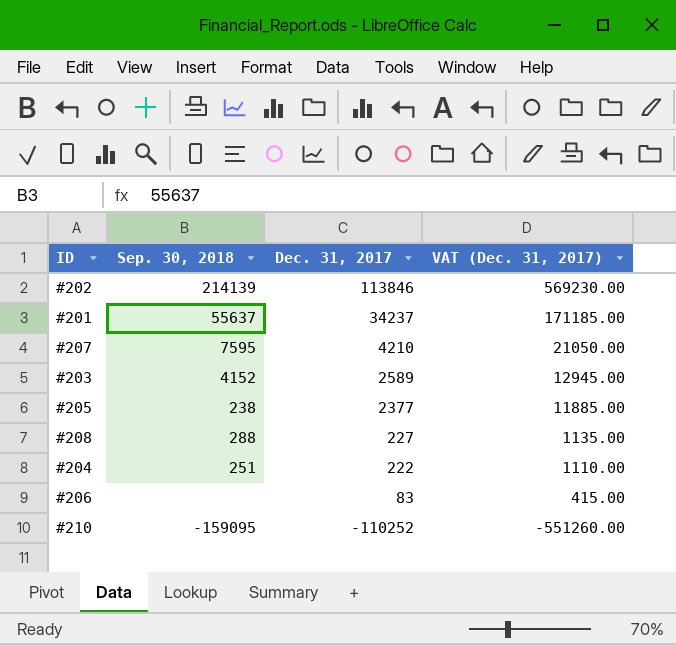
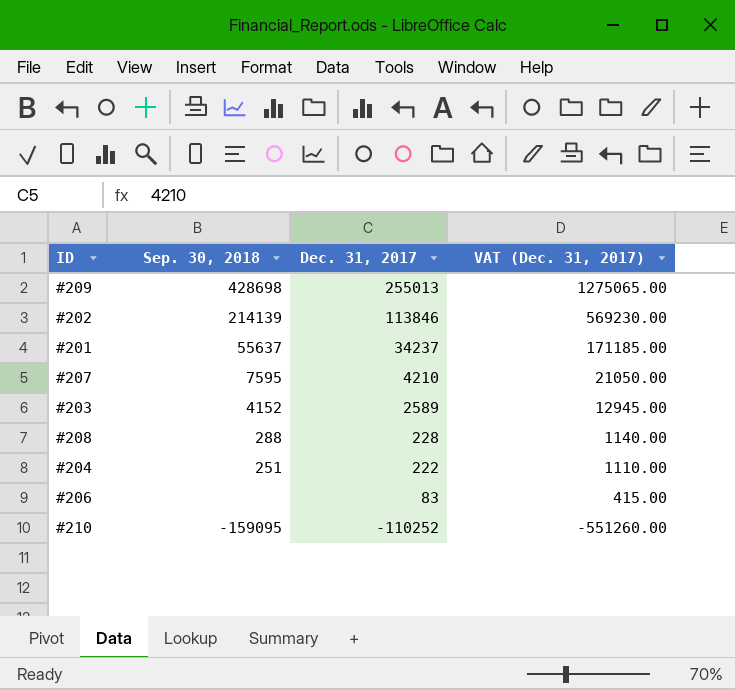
row #205: 238 | 2377 | 11885.00 -> none
row #209: none -> 428698 | 255013 | 1275065.00
#208 | Dec. 31, 2017: 227 -> 228
#208 | VAT (Dec. 31, 2017): 1135.00 -> 1140.00

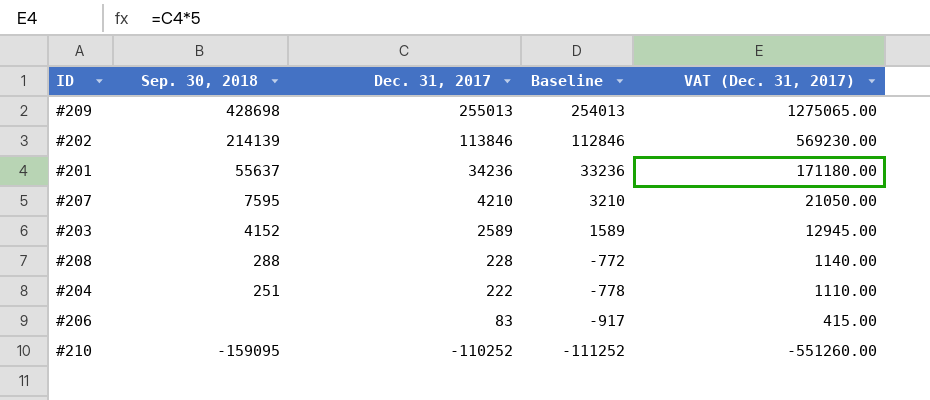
column Baseline | formula: none -> [Dec. 31, 2017] - 1000
#201 | Dec. 31, 2017: 34237 -> 34236
#201 | VAT (Dec. 31, 2017): 171185.00 -> 171180.00

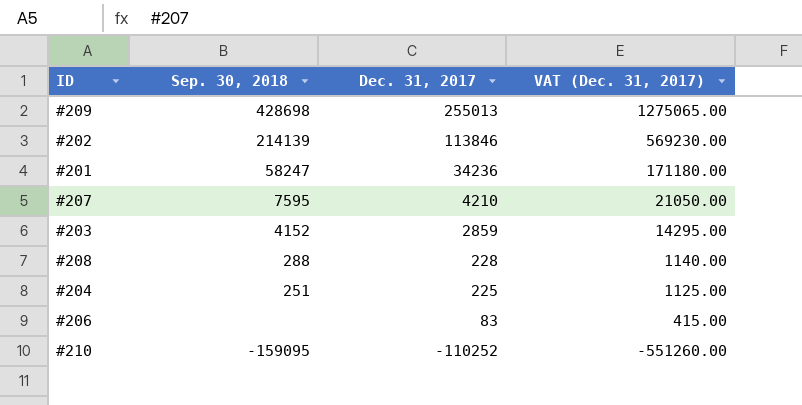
column Baseline | formula: [Dec. 31, 2017] - 1000 -> none
#201 | Sep. 30, 2018: 55637 -> 58247
#203 | Dec. 31, 2017: 2589 -> 2859
#203 | VAT (Dec. 31, 2017): 12945.00 -> 14295.00
#204 | Dec. 31, 2017: 222 -> 225
#204 | VAT (Dec. 31, 2017): 1110.00 -> 1125.00

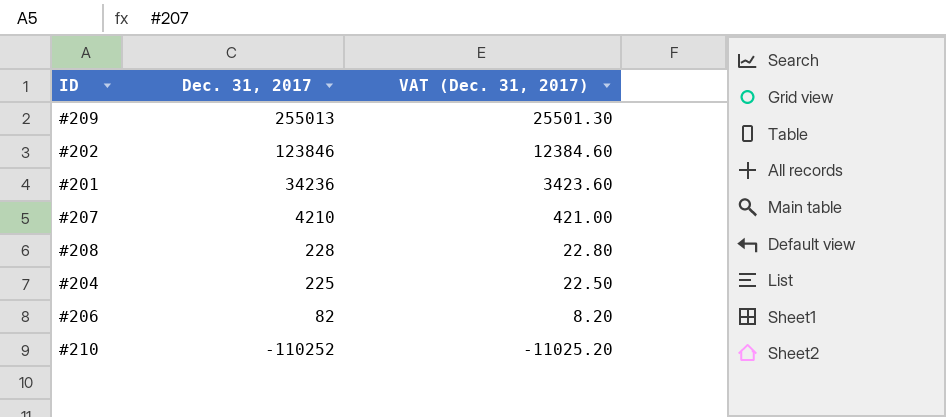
column Sep. 30, 2018 | position: 2 -> none
column VAT (Dec. 31, 2017) | formula: [Dec. 31, 2017] * 5 -> [Dec. 31, 2017] * 0.1
row #203: 4152 | 2859 | 14295.00 -> none
#202 | Dec. 31, 2017: 113846 -> 123846
#206 | Dec. 31, 2017: 83 -> 82

